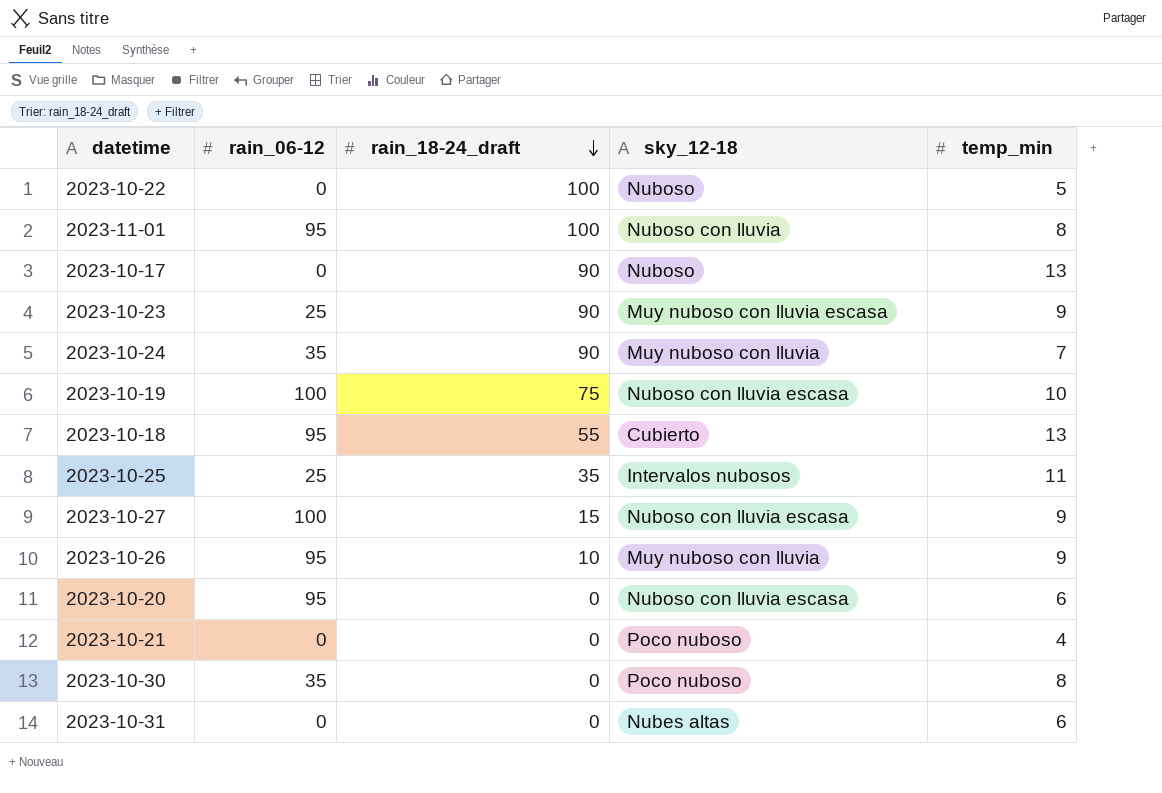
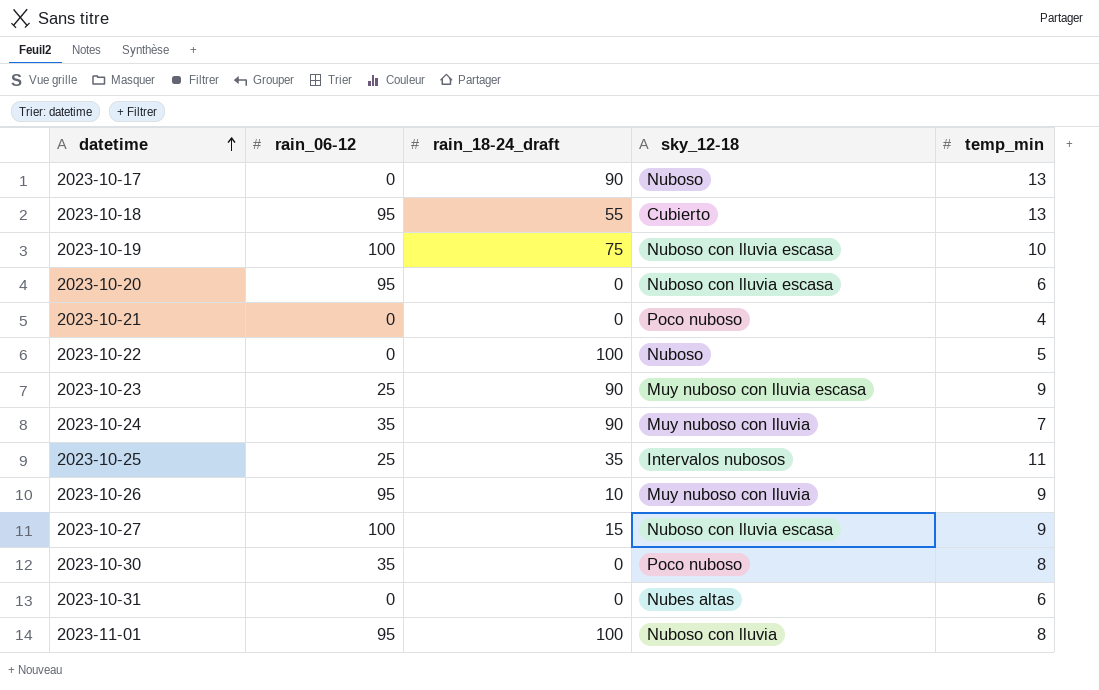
row order: rain_18-24_draft descending -> datetime ascending

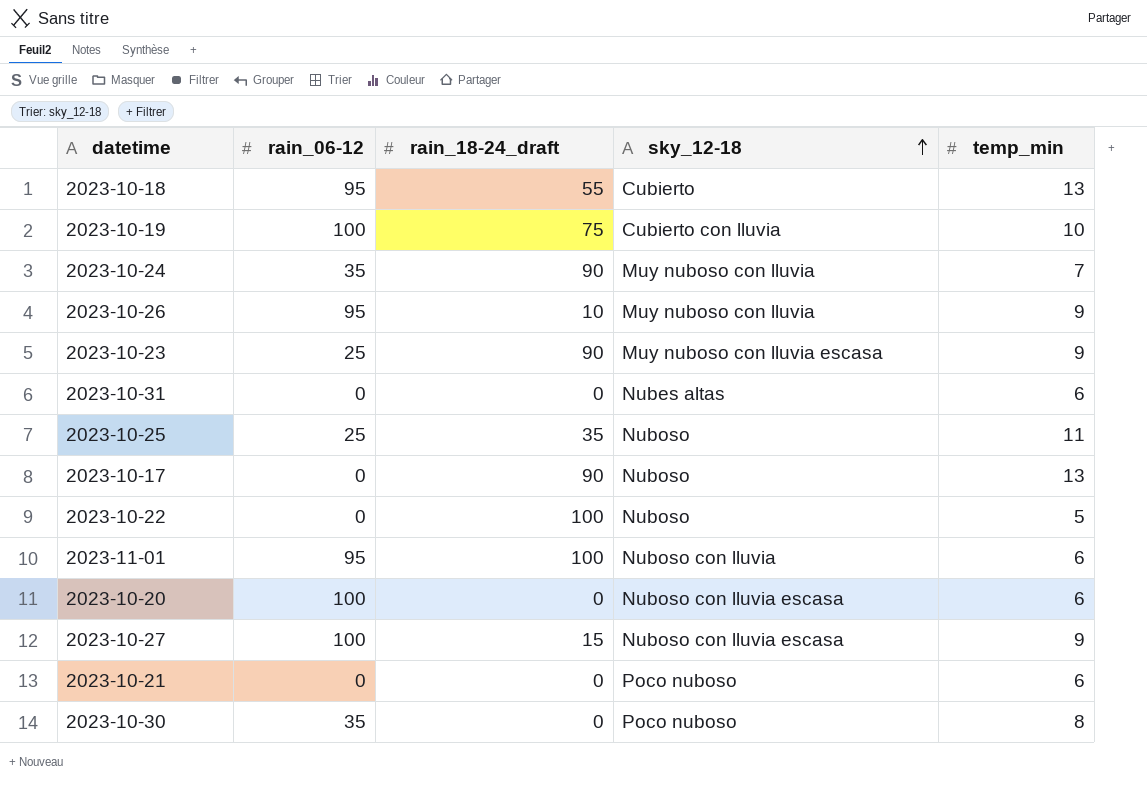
row order: datetime ascending -> sky_12-18 ascending
2023-10-19 | sky_12-18: Nuboso con lluvia escasa -> Cubierto con lluvia
2023-10-25 | sky_12-18: Intervalos nubosos -> Nuboso
2023-11-01 | temp_min: 8 -> 6
2023-10-20 | rain_06-12: 95 -> 100
2023-10-21 | temp_min: 4 -> 6

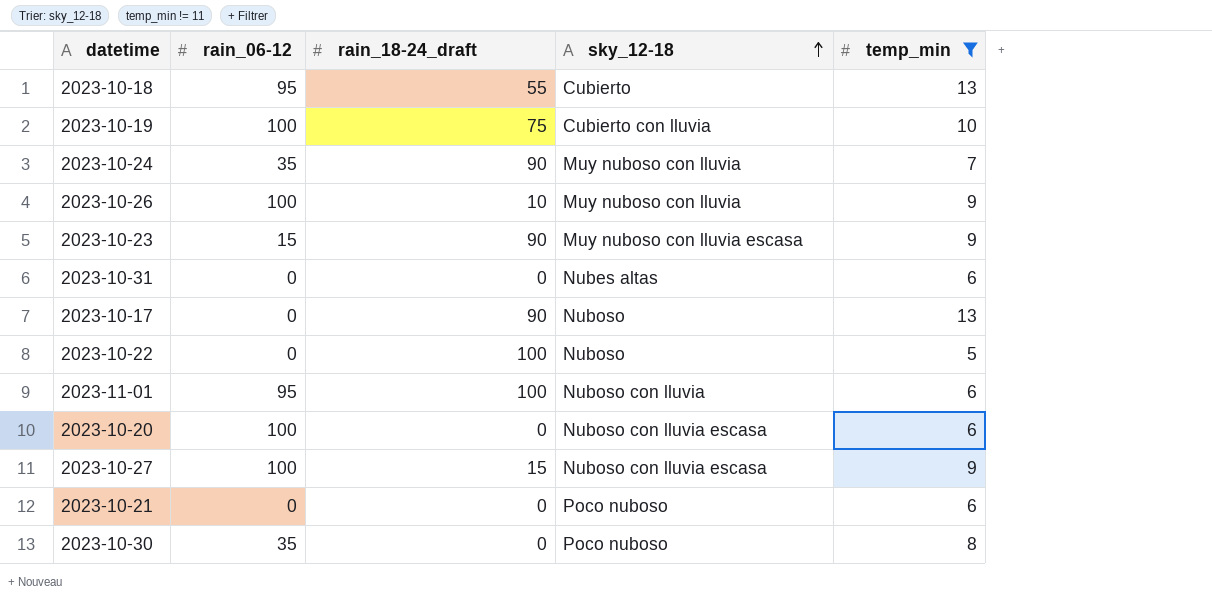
filter: none -> temp_min != 11
2023-10-26 | rain_06-12: 95 -> 100
2023-10-23 | rain_06-12: 25 -> 15

